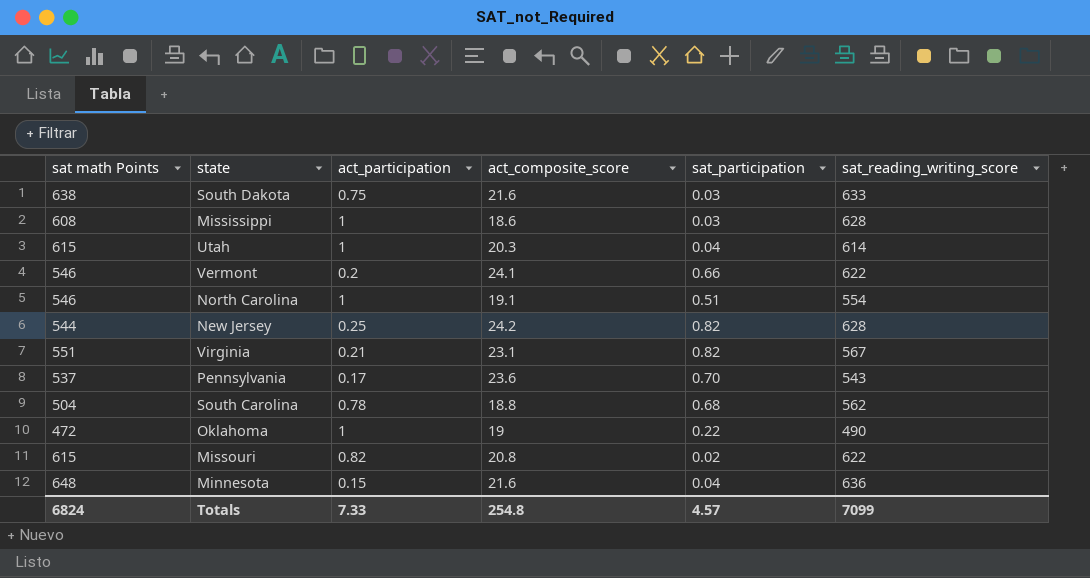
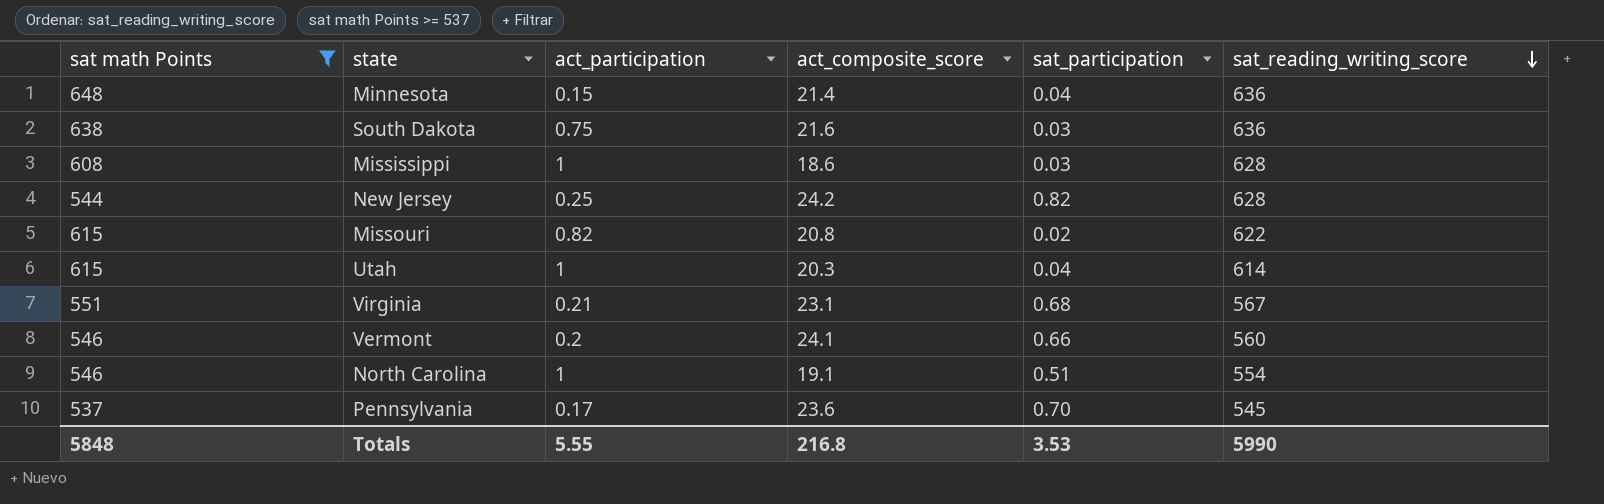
filter: none -> sat math Points >= 537
row order: none -> sat_reading_writing_score descending
Minnesota | act_composite_score: 21.6 -> 21.4
South Dakota | sat_reading_writing_score: 633 -> 636
Virginia | sat_participation: 0.82 -> 0.68
Vermont | sat_reading_writing_score: 622 -> 560
Pennsylvania | sat_reading_writing_score: 543 -> 545
Totals | sat math Points: 6824 -> 5848
Totals | act_participation: 7.33 -> 5.55
Totals | act_composite_score: 254.8 -> 216.8
Totals | sat_participation: 4.57 -> 3.53
Totals | sat_reading_writing_score: 7099 -> 5990

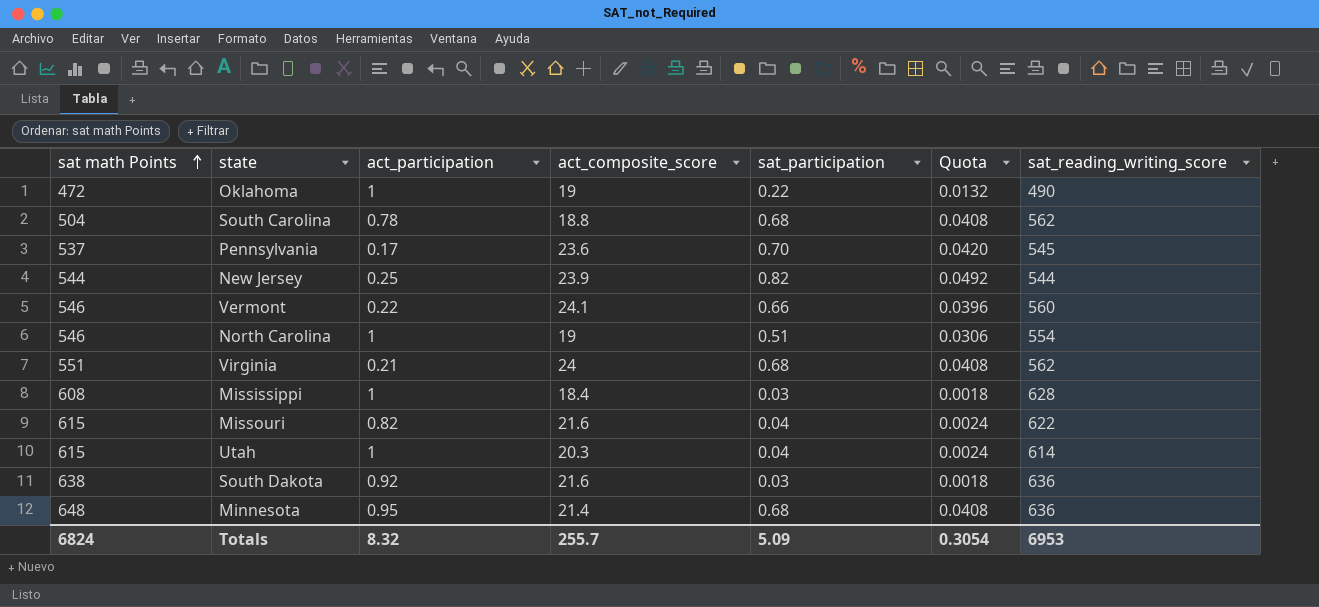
filter: sat math Points >= 537 -> none
row order: sat_reading_writing_score descending -> sat math Points ascending
column Quota | formula: none -> [sat_participation] * 0.06
New Jersey | act_composite_score: 24.2 -> 23.9
New Jersey | sat_reading_writing_score: 628 -> 544
Vermont | act_participation: 0.2 -> 0.22
North Carolina | act_composite_score: 19.1 -> 19
Virginia | act_composite_score: 23.1 -> 24
Virginia | sat_reading_writing_score: 567 -> 562
Mississippi | act_composite_score: 18.6 -> 18.4
Missouri | act_composite_score: 20.8 -> 21.6
Missouri | sat_participation: 0.02 -> 0.04
South Dakota | act_participation: 0.75 -> 0.92
Minnesota | act_participation: 0.15 -> 0.95
Minnesota | sat_participation: 0.04 -> 0.68
Totals | sat math Points: 5848 -> 6824
Totals | act_participation: 5.55 -> 8.32
Totals | act_composite_score: 216.8 -> 255.7
Totals | sat_participation: 3.53 -> 5.09
Totals | sat_reading_writing_score: 5990 -> 6953

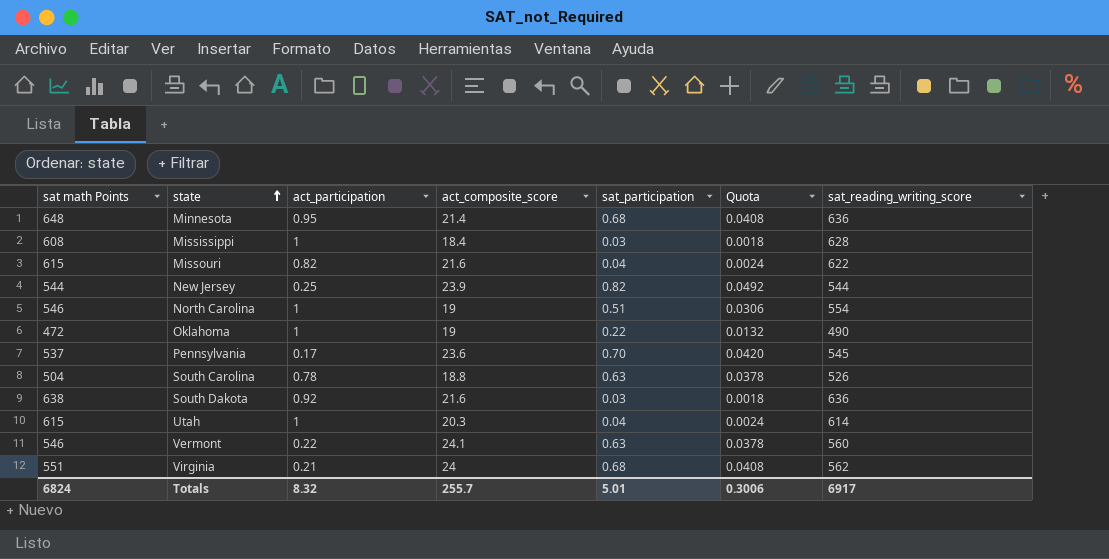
row order: sat math Points ascending -> state ascending
South Carolina | sat_participation: 0.68 -> 0.63
South Carolina | Quota: 0.0408 -> 0.0378
South Carolina | sat_reading_writing_score: 562 -> 526
Vermont | sat_participation: 0.66 -> 0.63
Vermont | Quota: 0.0396 -> 0.0378
Totals | sat_participation: 5.09 -> 5.01
Totals | Quota: 0.3054 -> 0.3006
Totals | sat_reading_writing_score: 6953 -> 6917

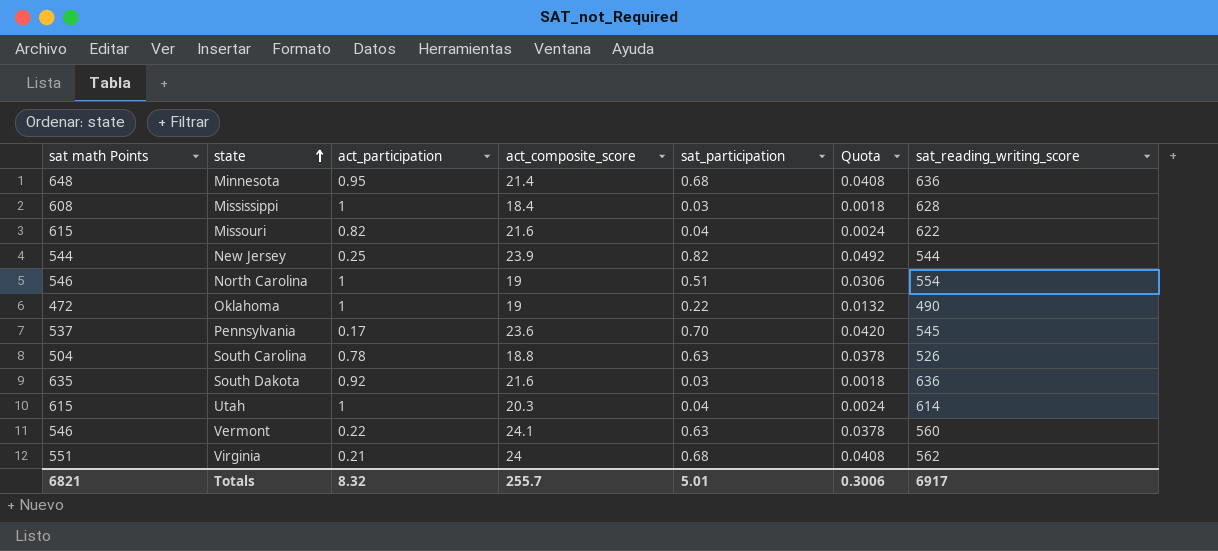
South Dakota | sat math Points: 638 -> 635
Totals | sat math Points: 6824 -> 6821

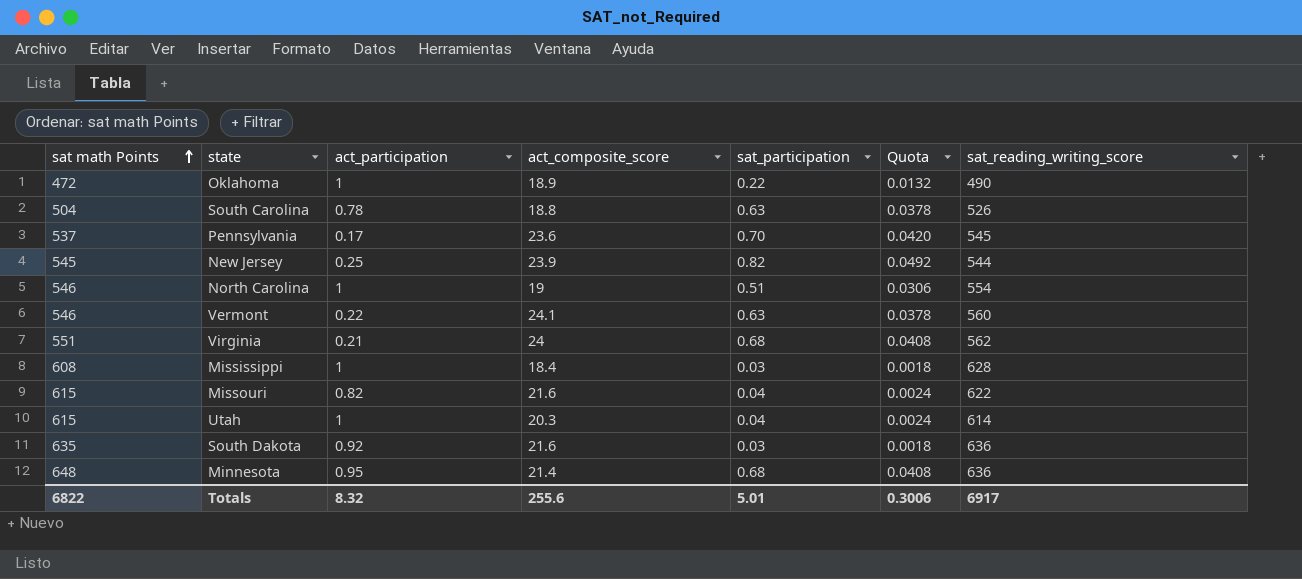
row order: state ascending -> sat math Points ascending
Oklahoma | act_composite_score: 19 -> 18.9
New Jersey | sat math Points: 544 -> 545
Totals | sat math Points: 6821 -> 6822
Totals | act_composite_score: 255.7 -> 255.6

